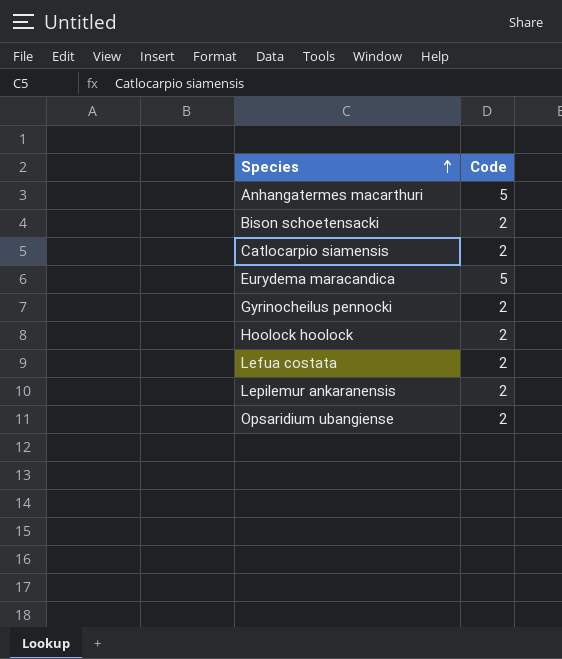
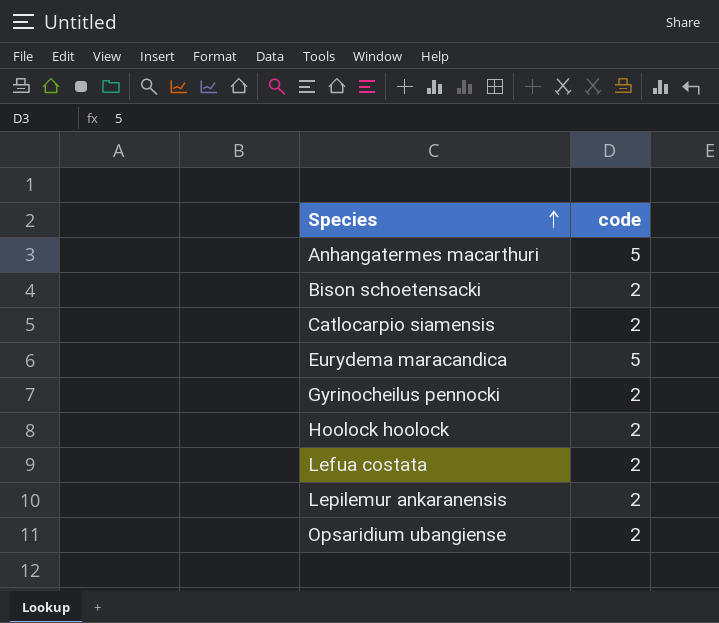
column name: Code -> code

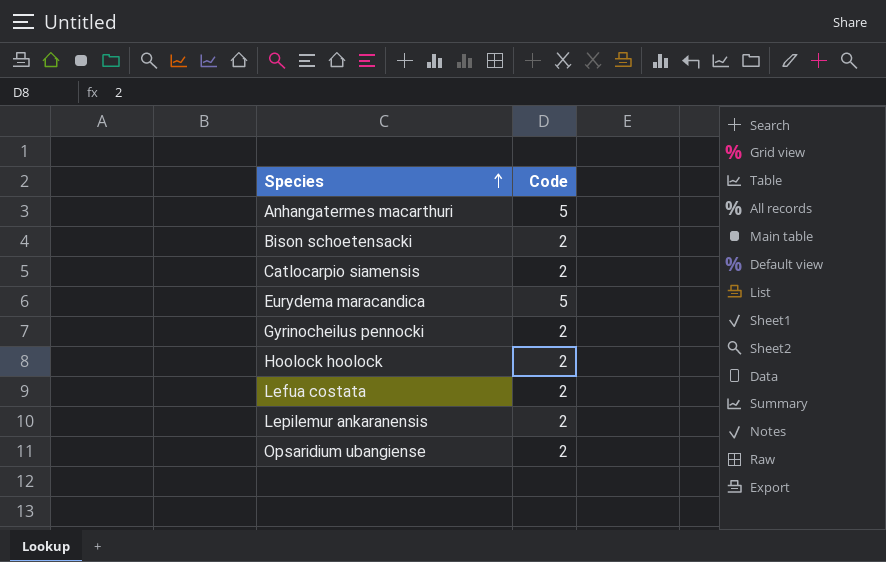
column name: code -> Code

